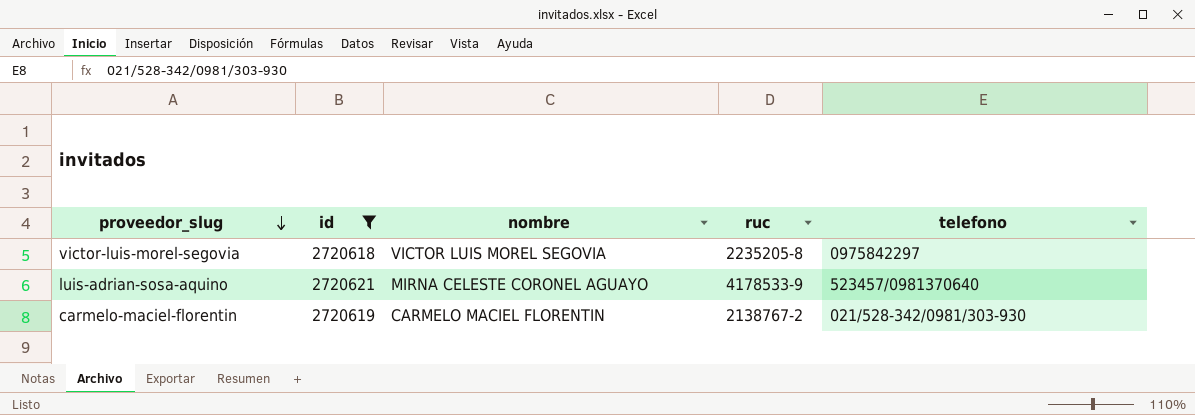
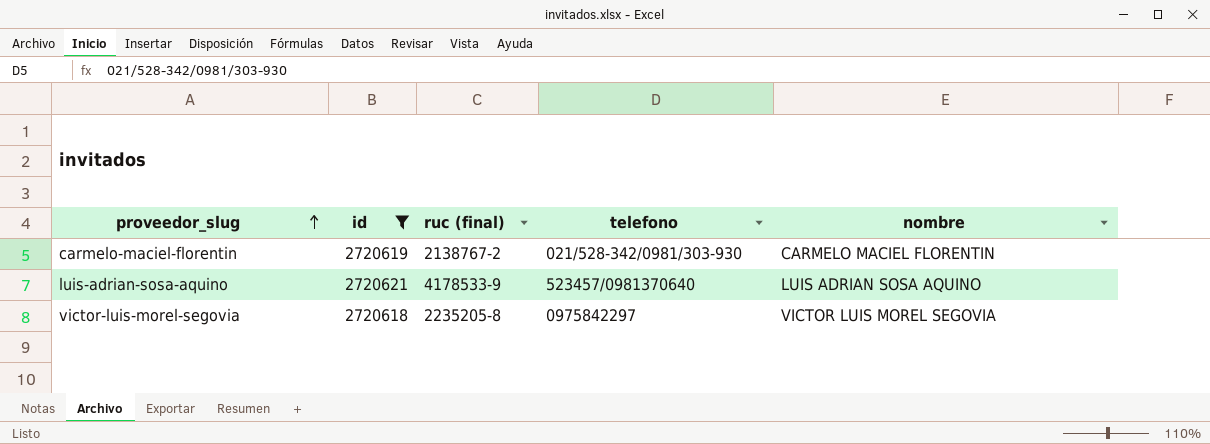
row order: proveedor_slug descending -> proveedor_slug ascending
column name: ruc -> ruc (final)
column nombre | position: 3 -> 5
luis-adrian-sosa-aquino | nombre: MIRNA CELESTE CORONEL AGUAYO -> LUIS ADRIAN SOSA AQUINO

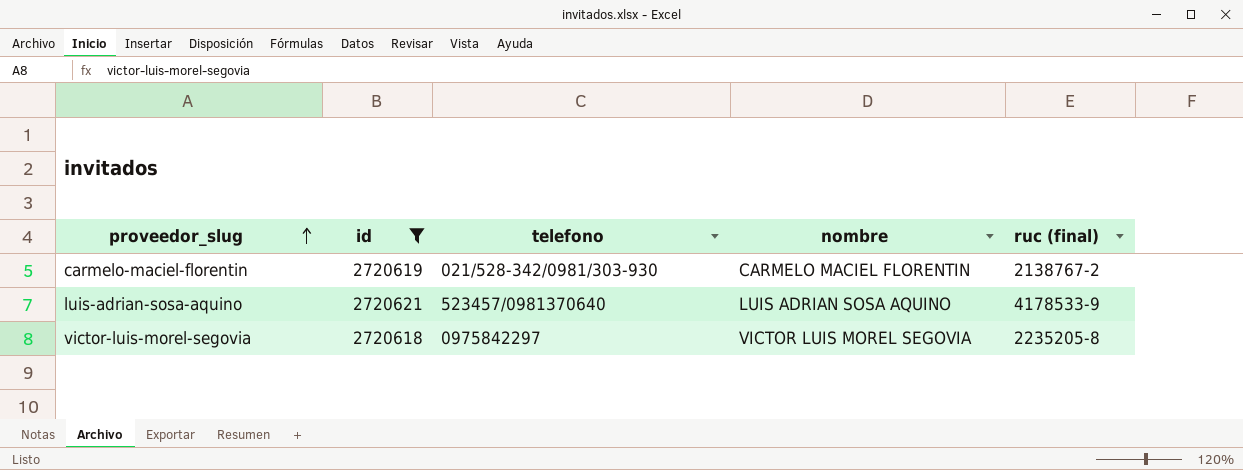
column ruc (final) | position: 3 -> 5

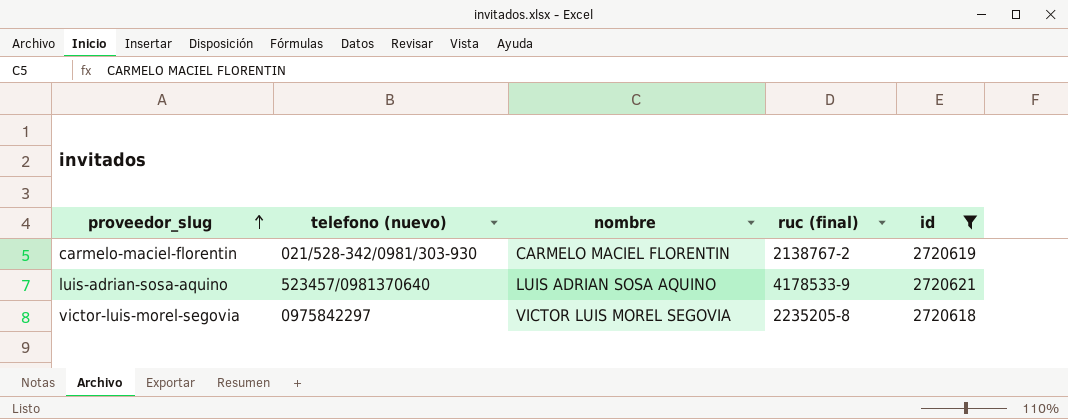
column name: telefono -> telefono (nuevo)
column id | position: 2 -> 5

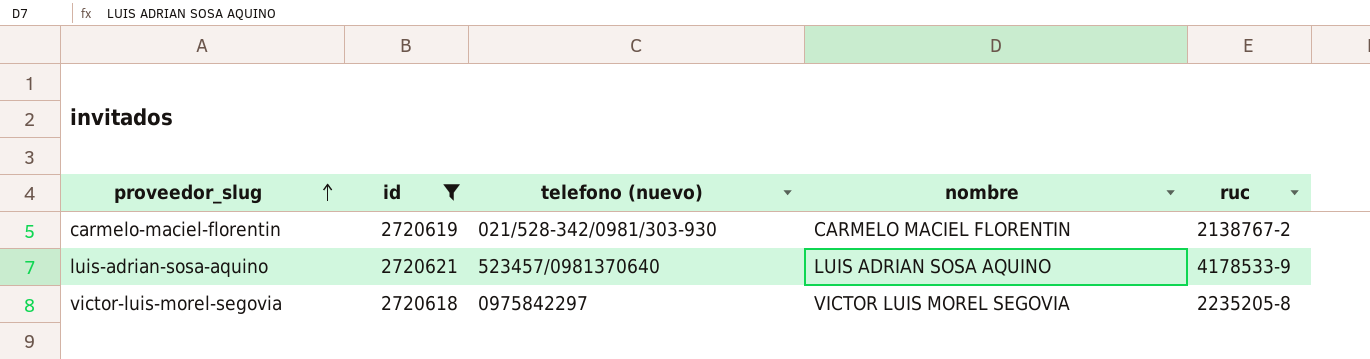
column id | position: 5 -> 2
column name: ruc (final) -> ruc

